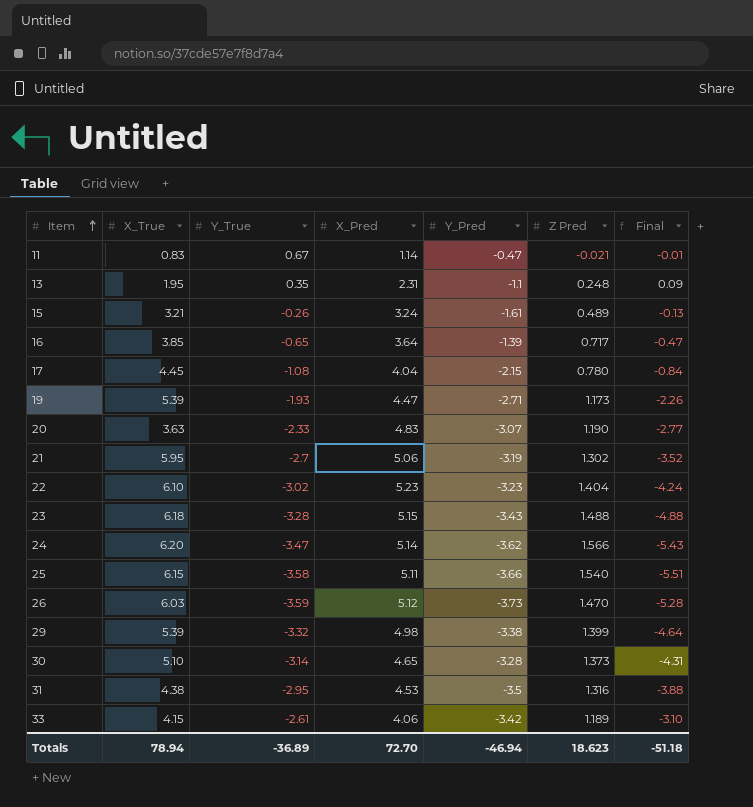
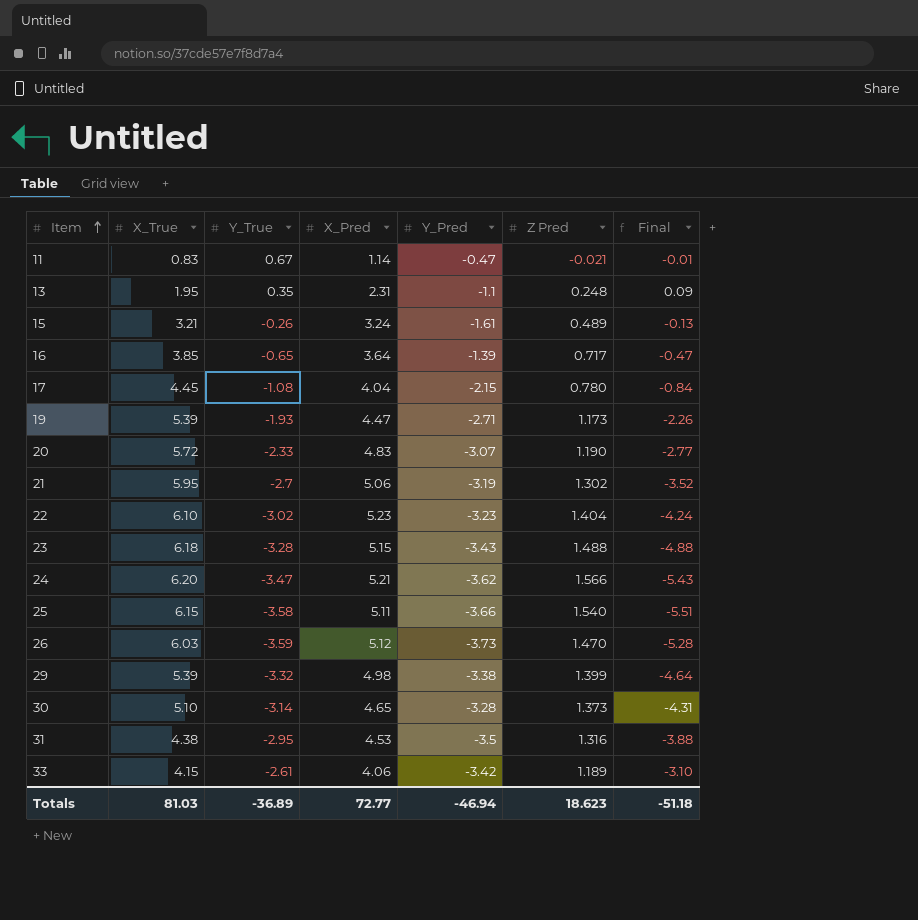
20 | X_True: 3.63 -> 5.72
24 | X_Pred: 5.14 -> 5.21
Totals | X_True: 78.94 -> 81.03
Totals | X_Pred: 72.70 -> 72.77

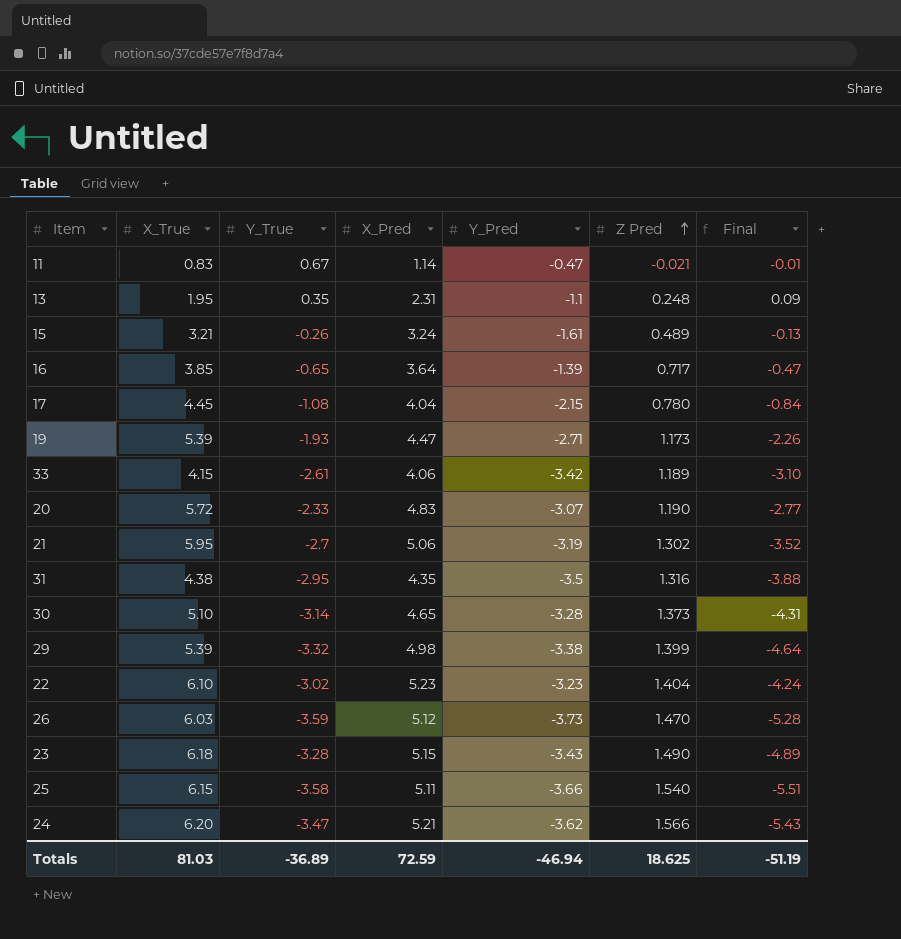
row order: Item ascending -> Z Pred ascending
31 | X_Pred: 4.53 -> 4.35
23 | Z Pred: 1.488 -> 1.490
23 | Final: -4.88 -> -4.89
Totals | X_Pred: 72.77 -> 72.59
Totals | Z Pred: 18.623 -> 18.625
Totals | Final: -51.18 -> -51.19

